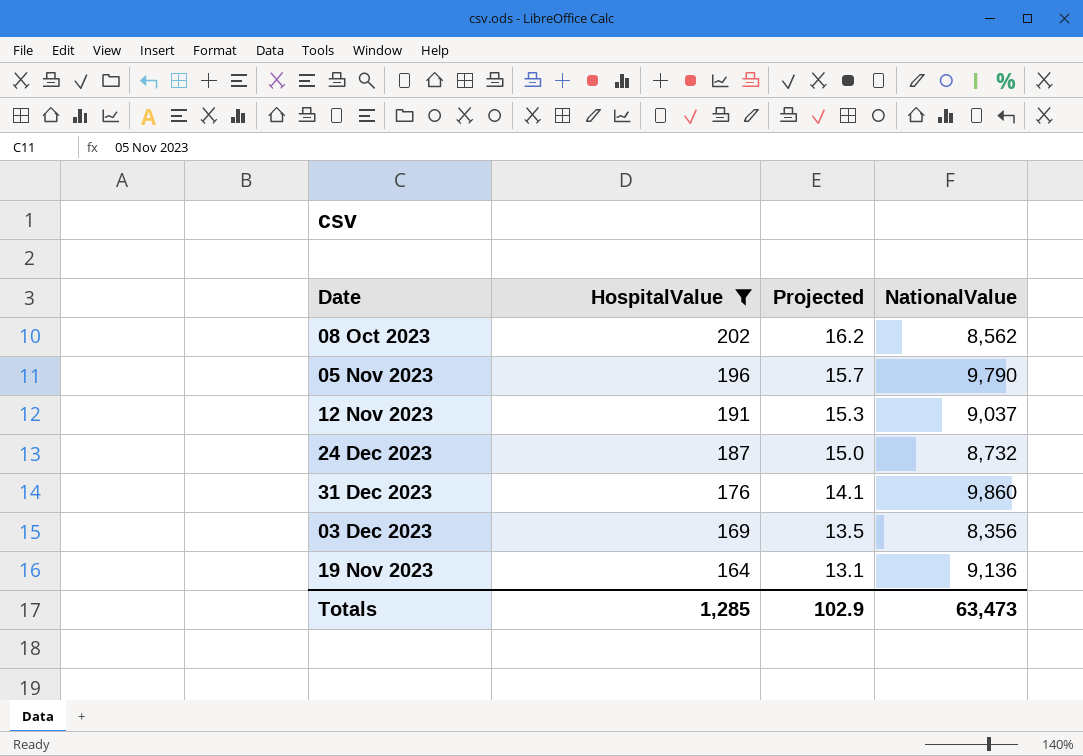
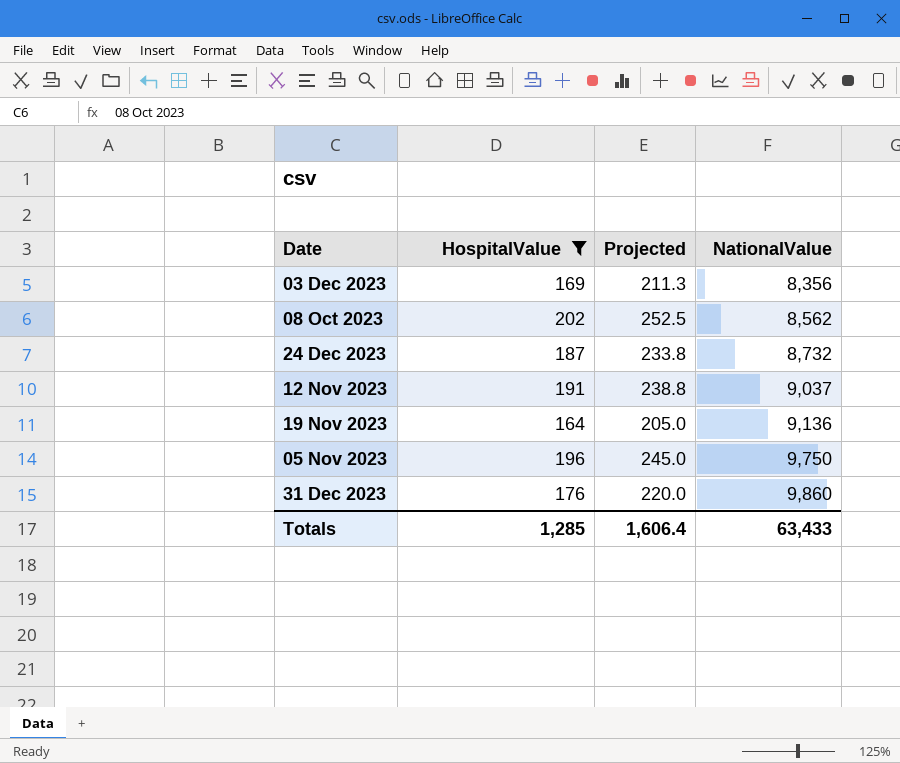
row order: HospitalValue descending -> NationalValue ascending
column Projected | formula: [HospitalValue] * 0.08 -> [HospitalValue] * 1.25
05 Nov 2023 | NationalValue: 9,790 -> 9,750
Totals | Projected: 102.9 -> 1,606.4
Totals | NationalValue: 63,473 -> 63,433

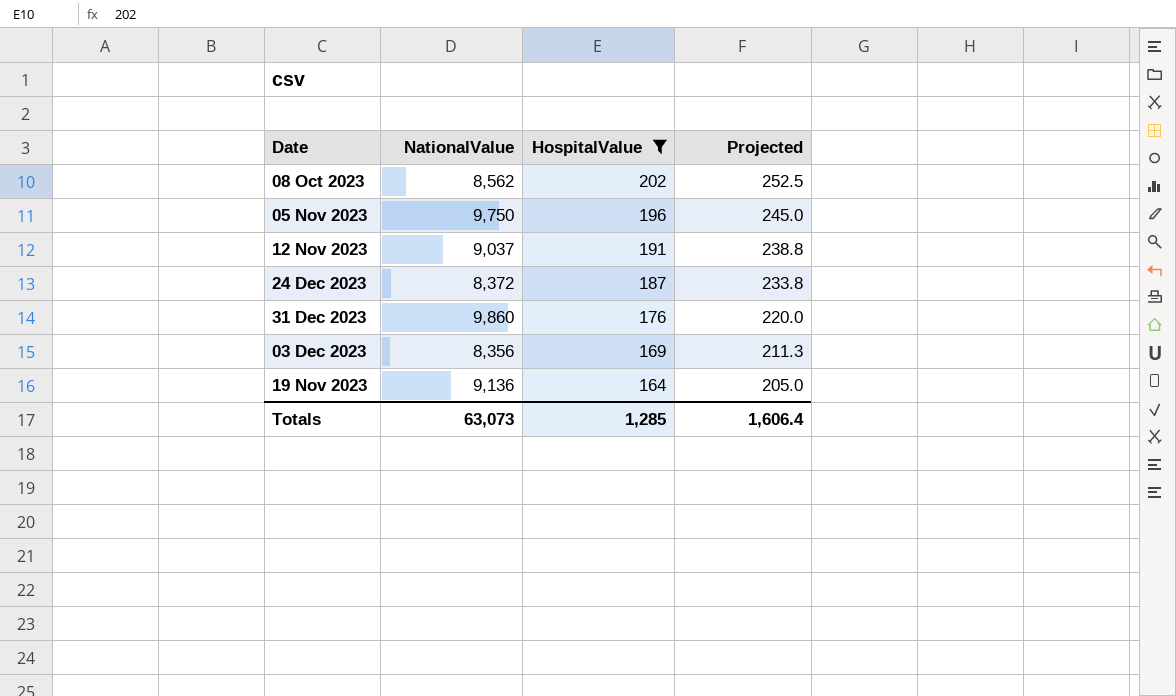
row order: NationalValue ascending -> HospitalValue descending
column NationalValue | position: 4 -> 2
24 Dec 2023 | NationalValue: 8,732 -> 8,372
Totals | NationalValue: 63,433 -> 63,073

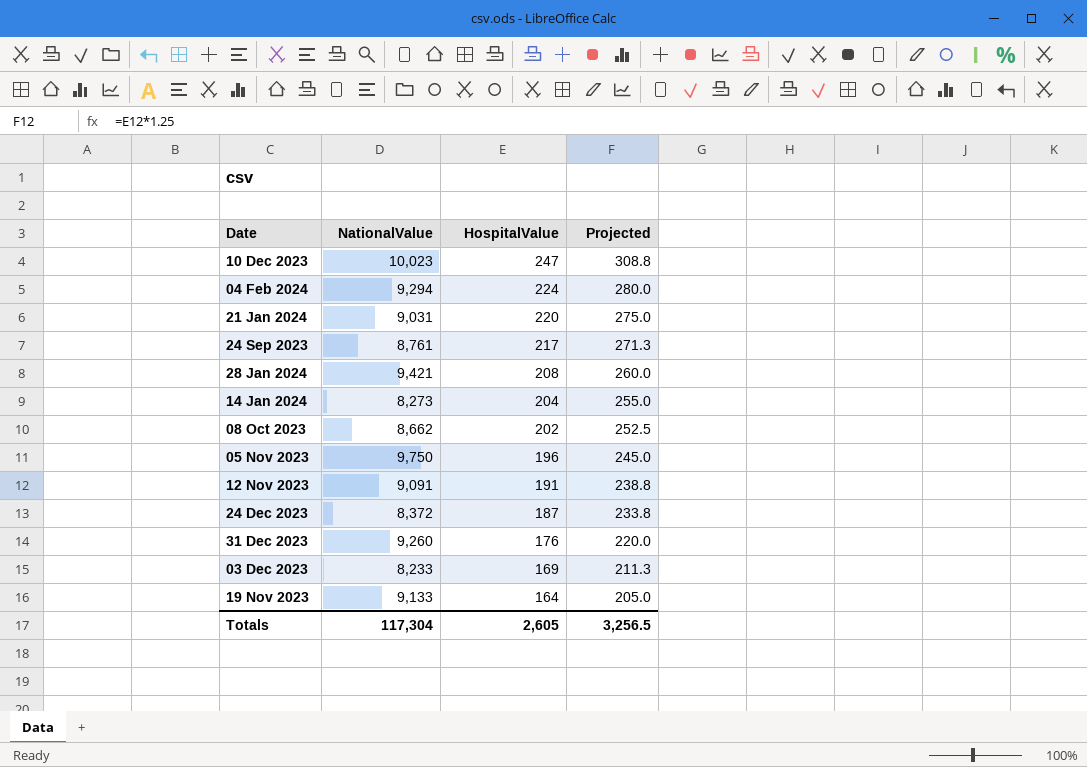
filter: HospitalValue <= 202 -> none
08 Oct 2023 | NationalValue: 8,562 -> 8,662
12 Nov 2023 | NationalValue: 9,037 -> 9,091
31 Dec 2023 | NationalValue: 9,860 -> 9,260
03 Dec 2023 | NationalValue: 8,356 -> 8,233
19 Nov 2023 | NationalValue: 9,136 -> 9,133
Totals | NationalValue: 63,073 -> 117,304
Totals | HospitalValue: 1,285 -> 2,605
Totals | Projected: 1,606.4 -> 3,256.5

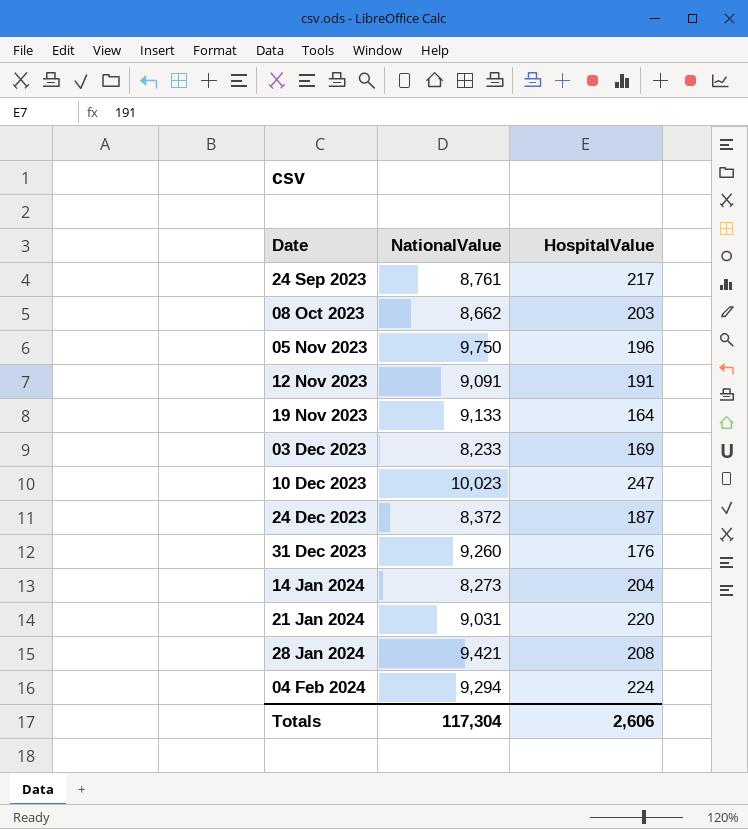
row order: HospitalValue descending -> Date ascending
column Projected | formula: [HospitalValue] * 1.25 -> none
08 Oct 2023 | HospitalValue: 202 -> 203
Totals | HospitalValue: 2,605 -> 2,606

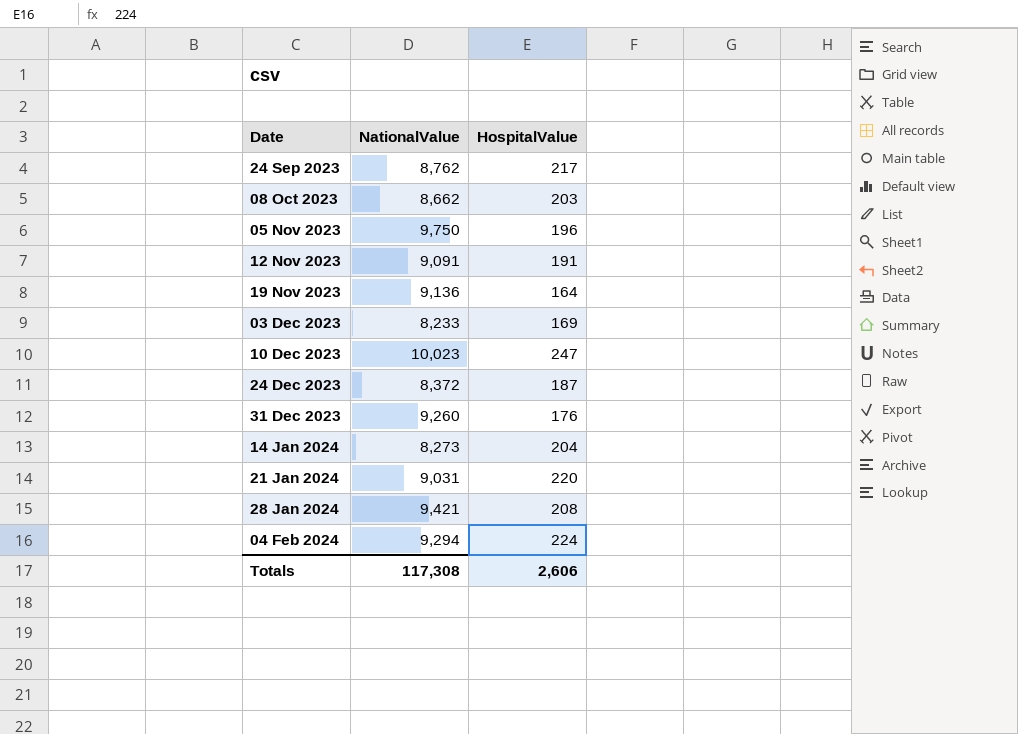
24 Sep 2023 | NationalValue: 8,761 -> 8,762
19 Nov 2023 | NationalValue: 9,133 -> 9,136
Totals | NationalValue: 117,304 -> 117,308

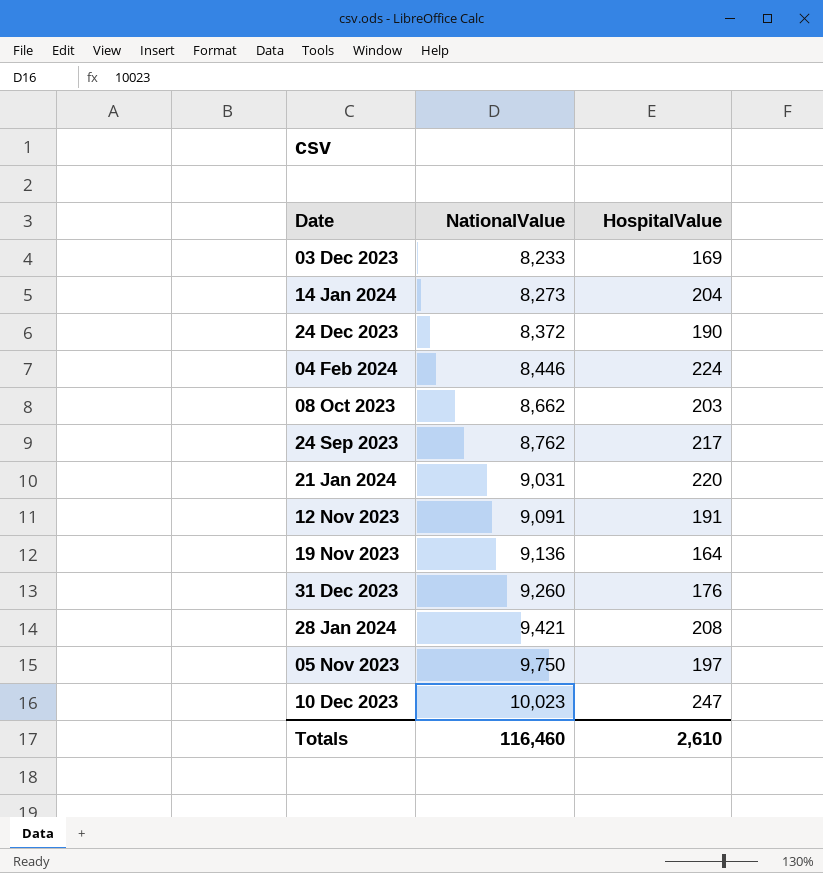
row order: Date ascending -> NationalValue ascending
24 Dec 2023 | HospitalValue: 187 -> 190
04 Feb 2024 | NationalValue: 9,294 -> 8,446
05 Nov 2023 | HospitalValue: 196 -> 197
Totals | NationalValue: 117,308 -> 116,460
Totals | HospitalValue: 2,606 -> 2,610

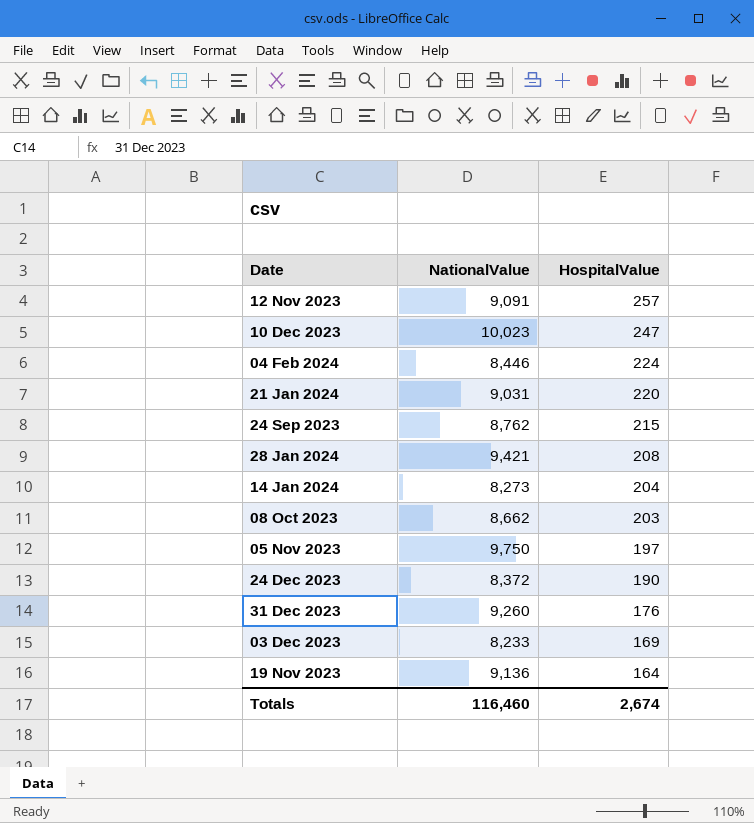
row order: NationalValue ascending -> HospitalValue descending
12 Nov 2023 | HospitalValue: 191 -> 257
24 Sep 2023 | HospitalValue: 217 -> 215
Totals | HospitalValue: 2,610 -> 2,674

